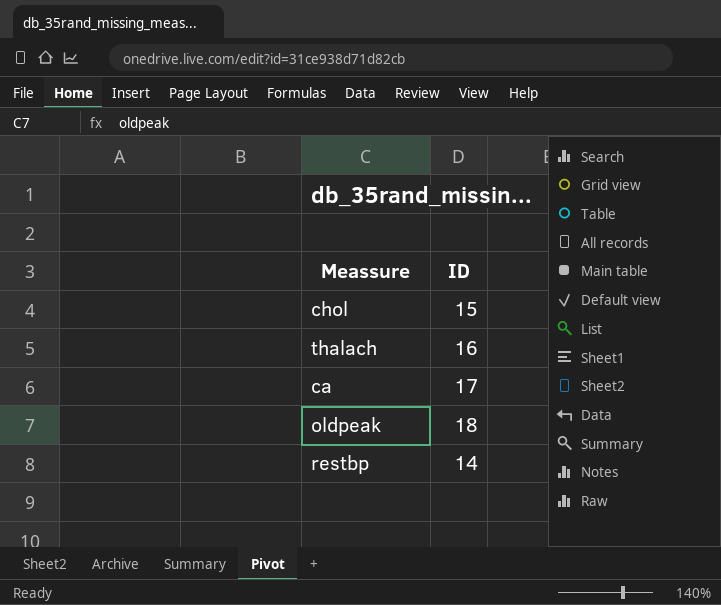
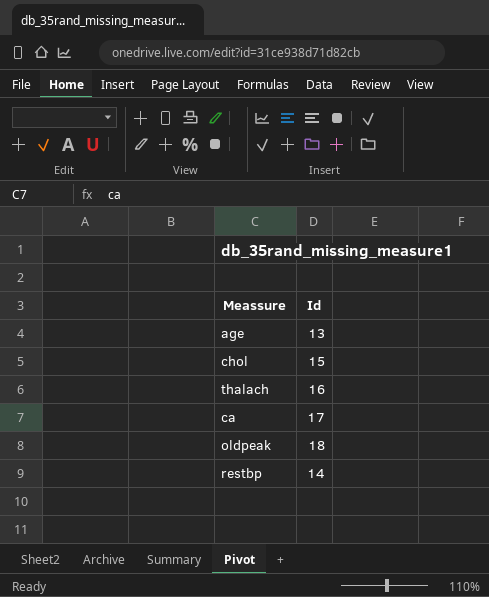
column name: ID -> Id
row age: none -> 13

